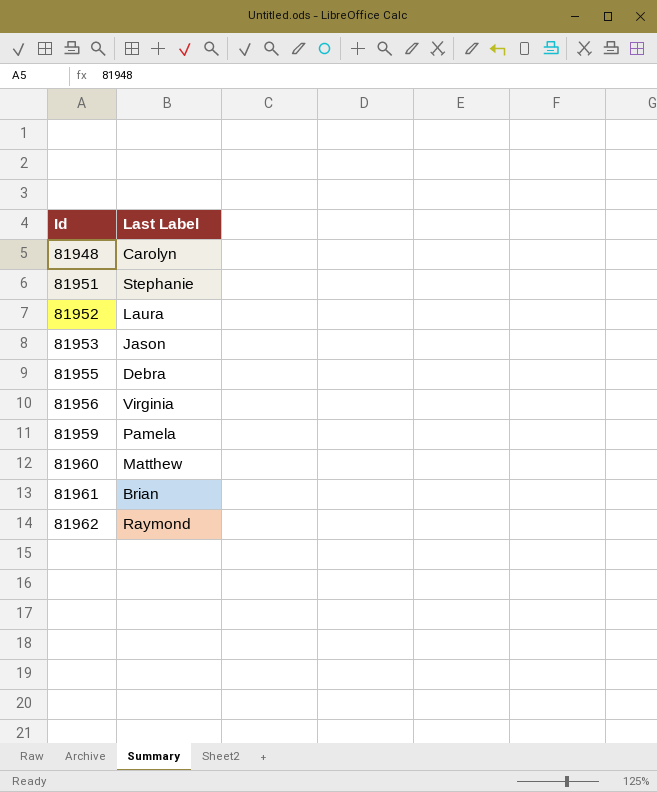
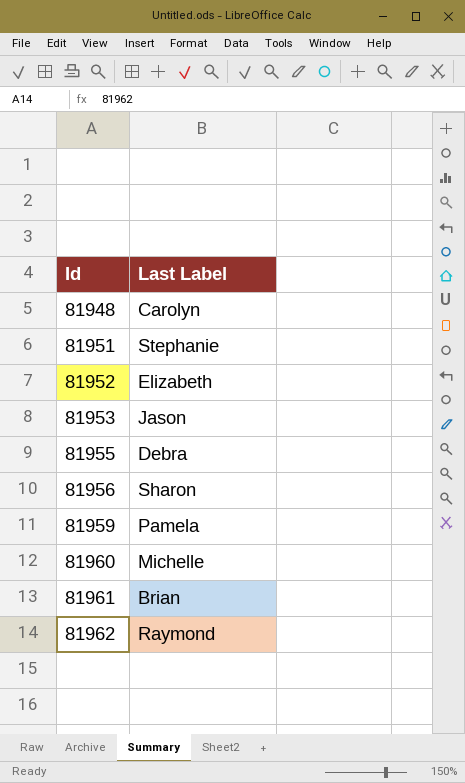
81952 | Last Label: Laura -> Elizabeth
81956 | Last Label: Virginia -> Sharon
81960 | Last Label: Matthew -> Michelle

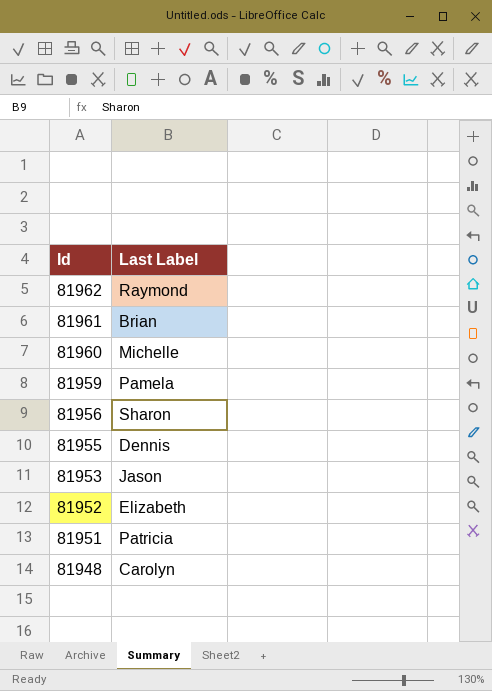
row order: Id ascending -> Id descending
81955 | Last Label: Debra -> Dennis
81951 | Last Label: Stephanie -> Patricia

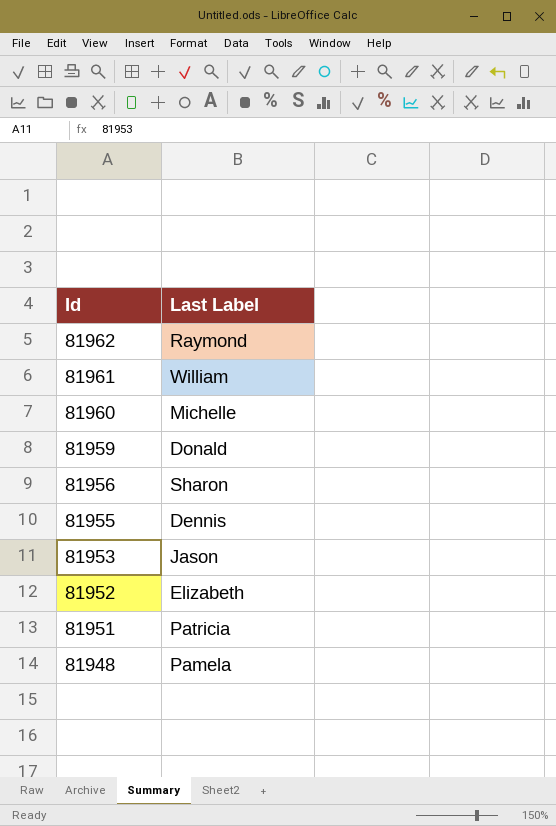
81961 | Last Label: Brian -> William
81959 | Last Label: Pamela -> Donald
81948 | Last Label: Carolyn -> Pamela

